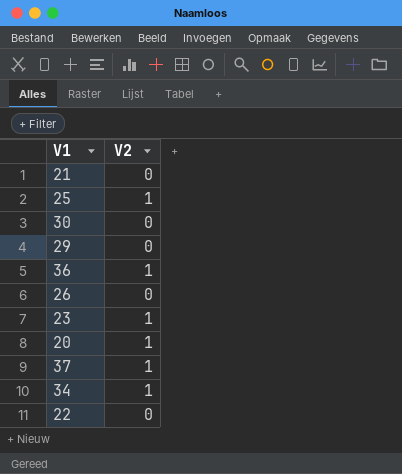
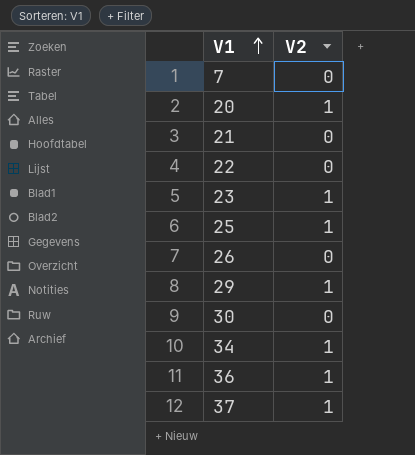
row order: none -> V1 ascending
row 7: none -> 0
29 | V2: 0 -> 1

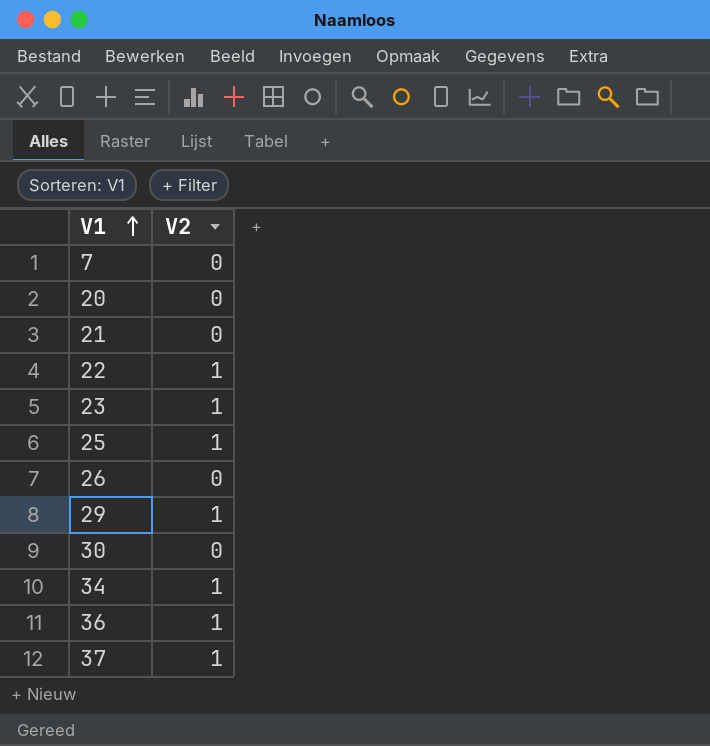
20 | V2: 1 -> 0
22 | V2: 0 -> 1

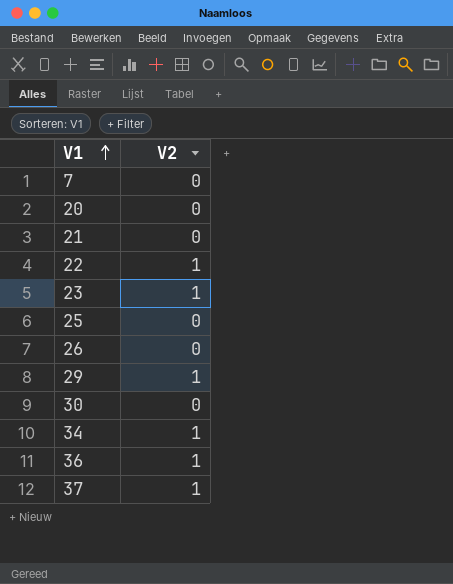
25 | V2: 1 -> 0

